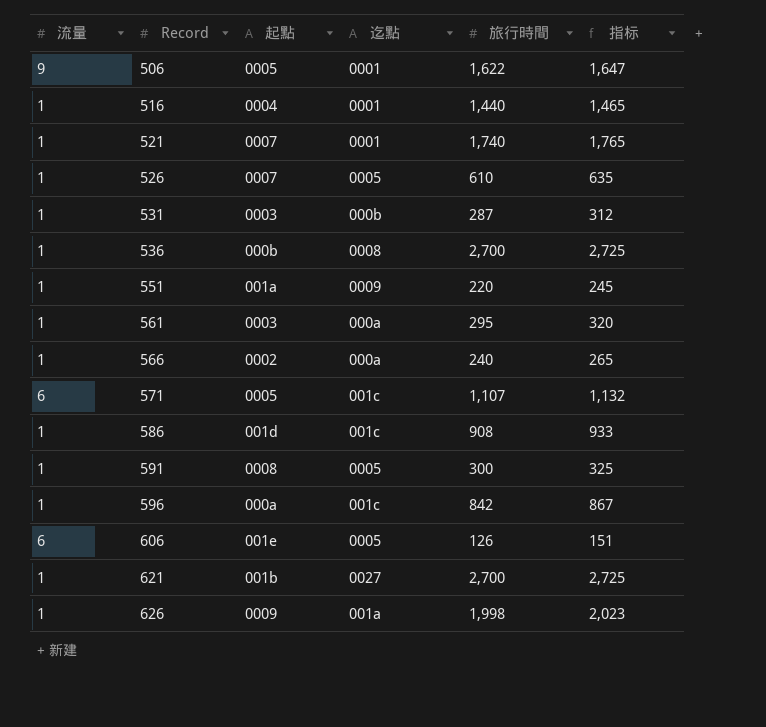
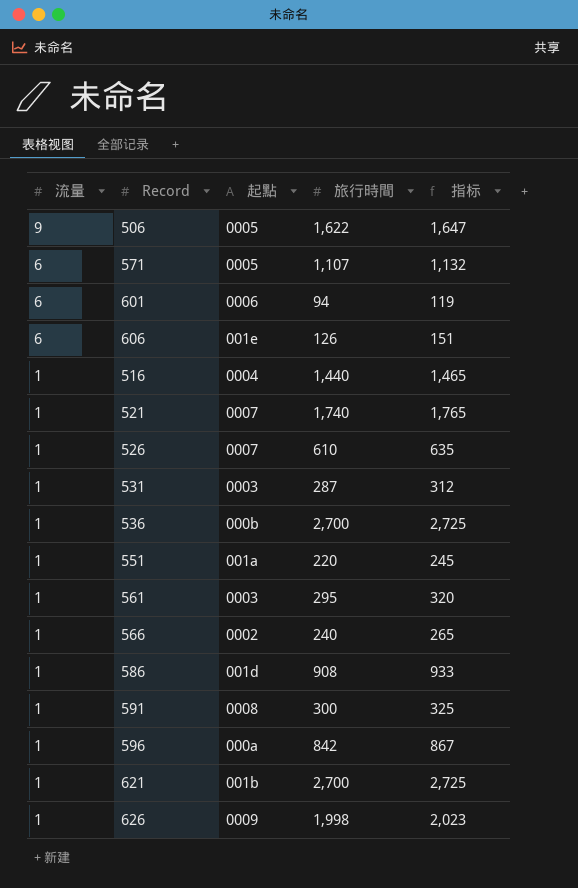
row order: Record ascending -> 流量 descending
column 迄點 | position: 4 -> none
row 601: none -> 6 | 0006 | 94 | 119

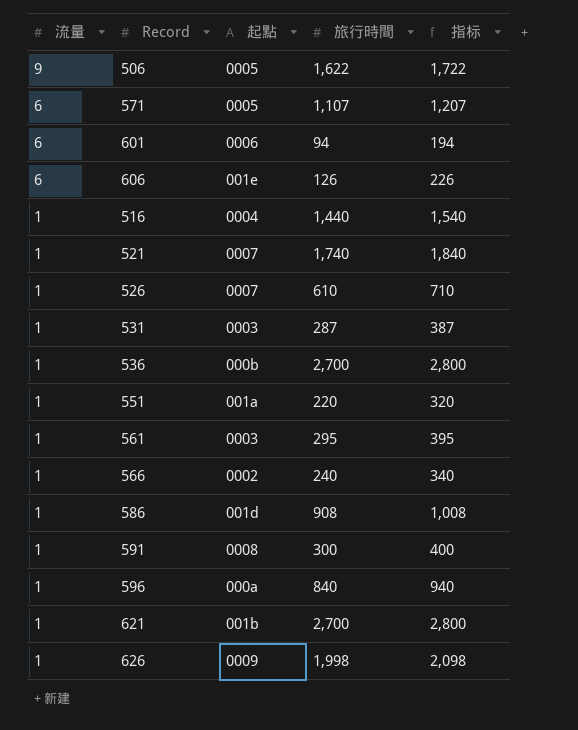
column 指标 | formula: [旅行時間] + 25 -> [旅行時間] + 100
596 | 旅行時間: 842 -> 840

